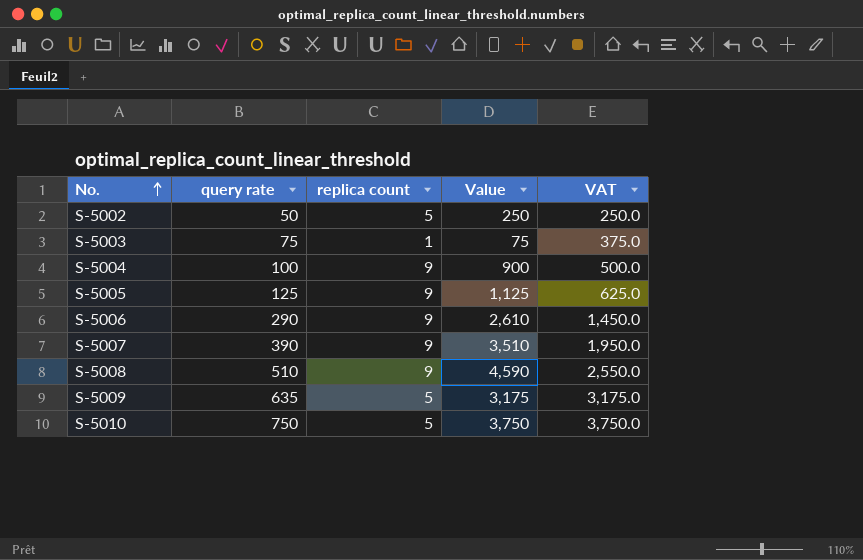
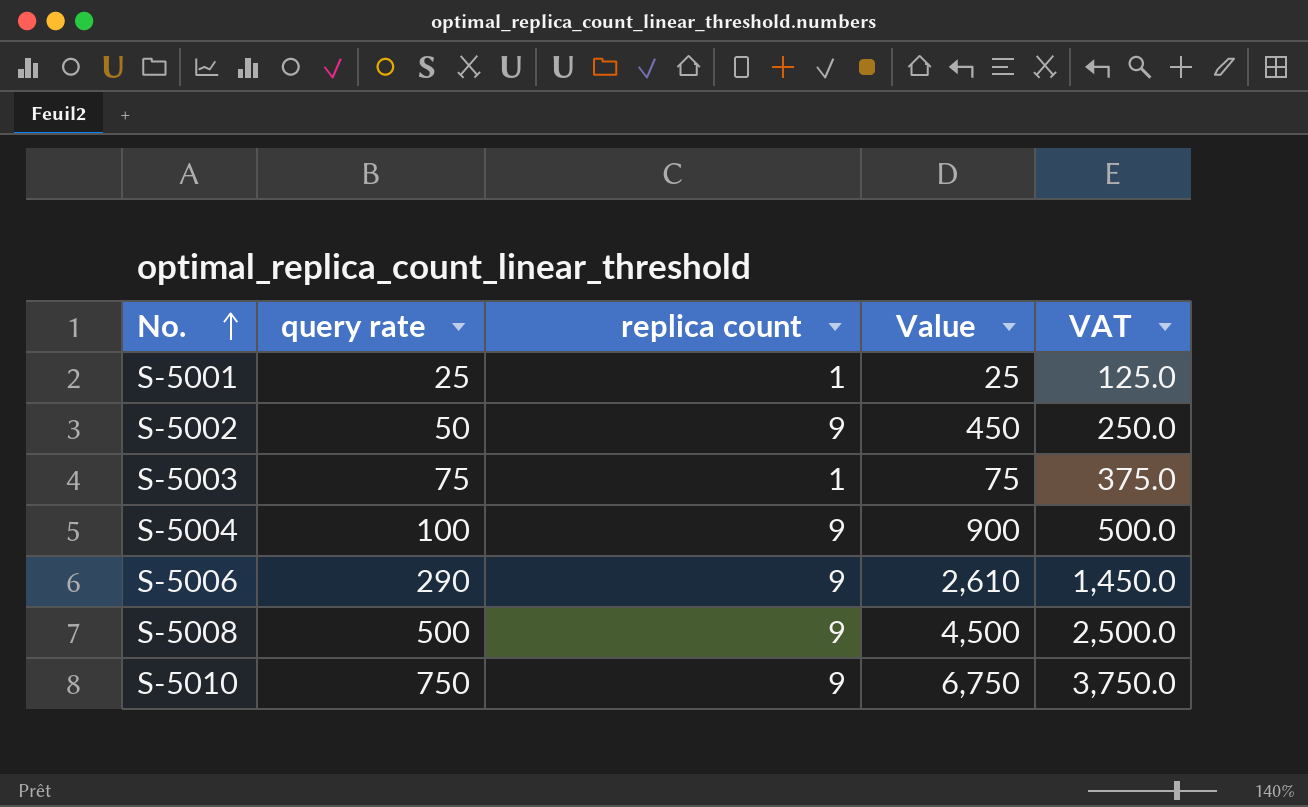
row S-5005: 125 | 9 | 1,125 | 625.0 -> none
row S-5007: 390 | 9 | 3,510 | 1,950.0 -> none
row S-5009: 635 | 5 | 3,175 | 3,175.0 -> none
row S-5001: none -> 25 | 1 | 25 | 125.0
S-5002 | replica count: 5 -> 9
S-5002 | Value: 250 -> 450
S-5008 | query rate: 510 -> 500
S-5008 | Value: 4,590 -> 4,500
S-5008 | VAT: 2,550.0 -> 2,500.0
S-5010 | replica count: 5 -> 9
S-5010 | Value: 3,750 -> 6,750

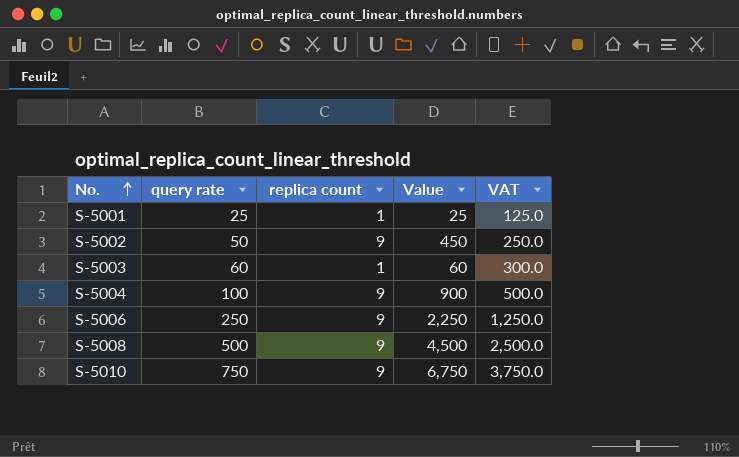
S-5003 | query rate: 75 -> 60
S-5003 | Value: 75 -> 60
S-5003 | VAT: 375.0 -> 300.0
S-5006 | query rate: 290 -> 250
S-5006 | Value: 2,610 -> 2,250
S-5006 | VAT: 1,450.0 -> 1,250.0

